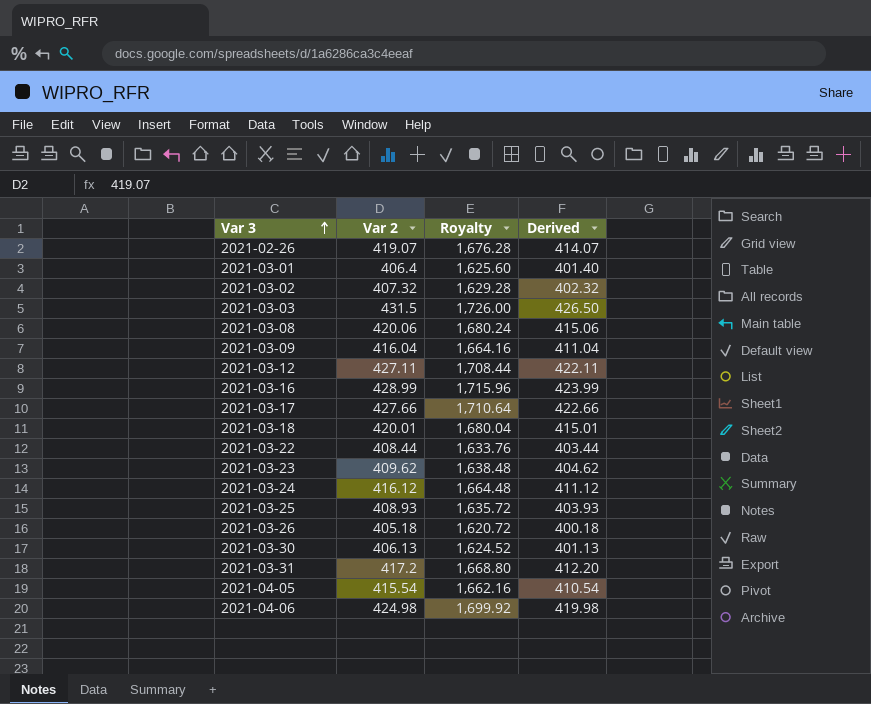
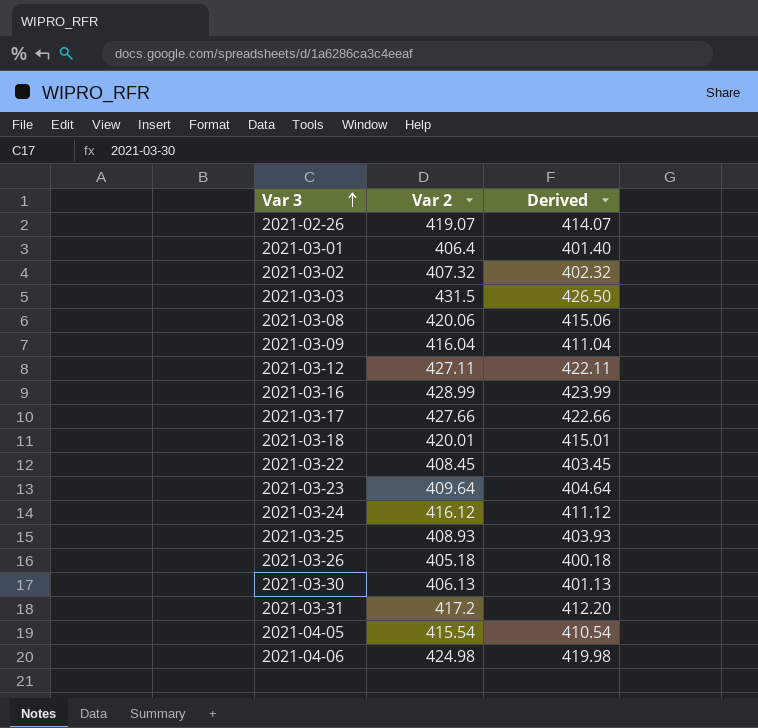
column Royalty | formula: [Var 2] * 4 -> none
2021-03-22 | Var 2: 408.44 -> 408.45
2021-03-22 | Derived: 403.44 -> 403.45
2021-03-23 | Var 2: 409.62 -> 409.64
2021-03-23 | Derived: 404.62 -> 404.64

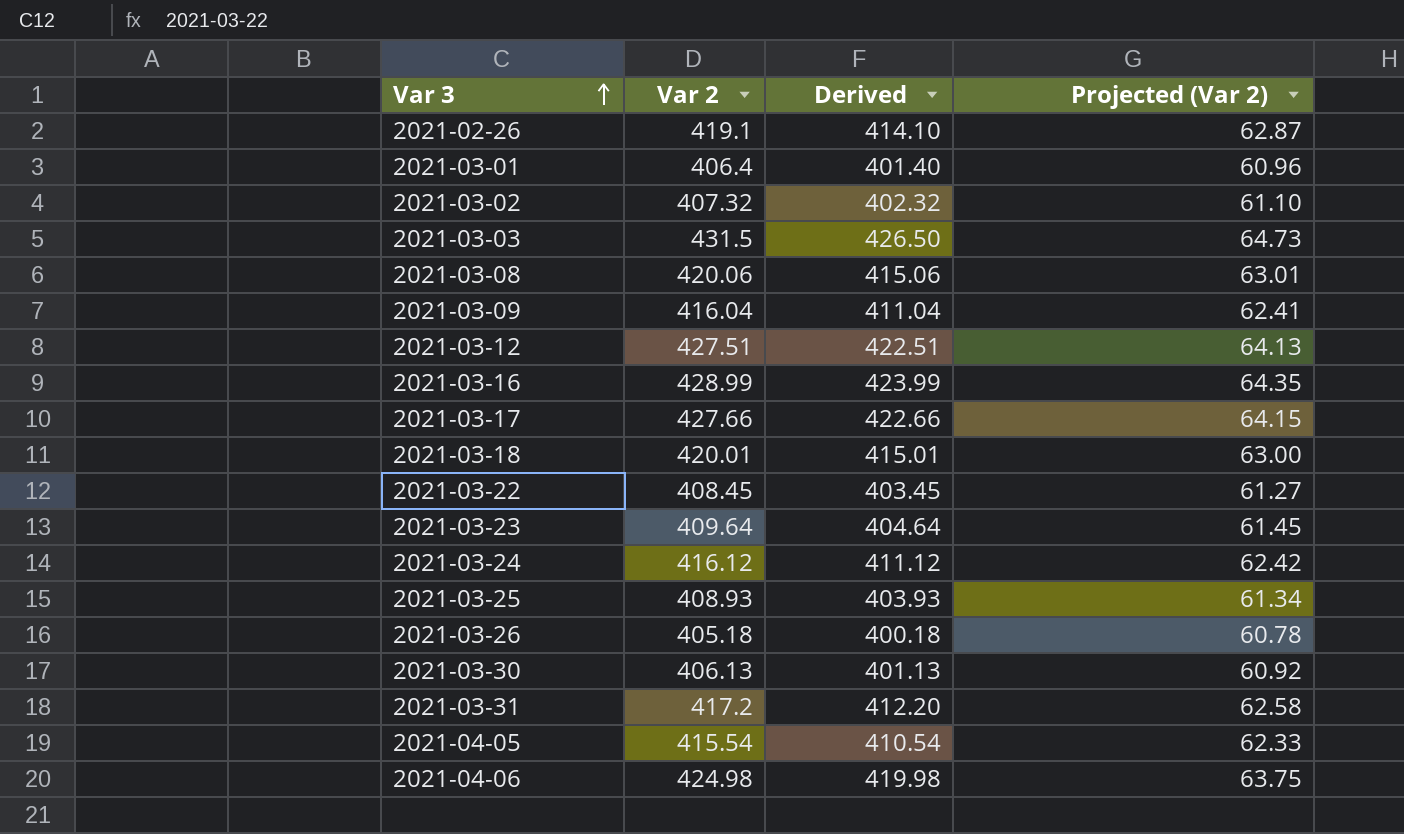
column Projected (Var 2) | formula: none -> [Var 2] * 0.15
2021-02-26 | Var 2: 419.07 -> 419.1
2021-02-26 | Derived: 414.07 -> 414.10
2021-03-12 | Var 2: 427.11 -> 427.51
2021-03-12 | Derived: 422.11 -> 422.51

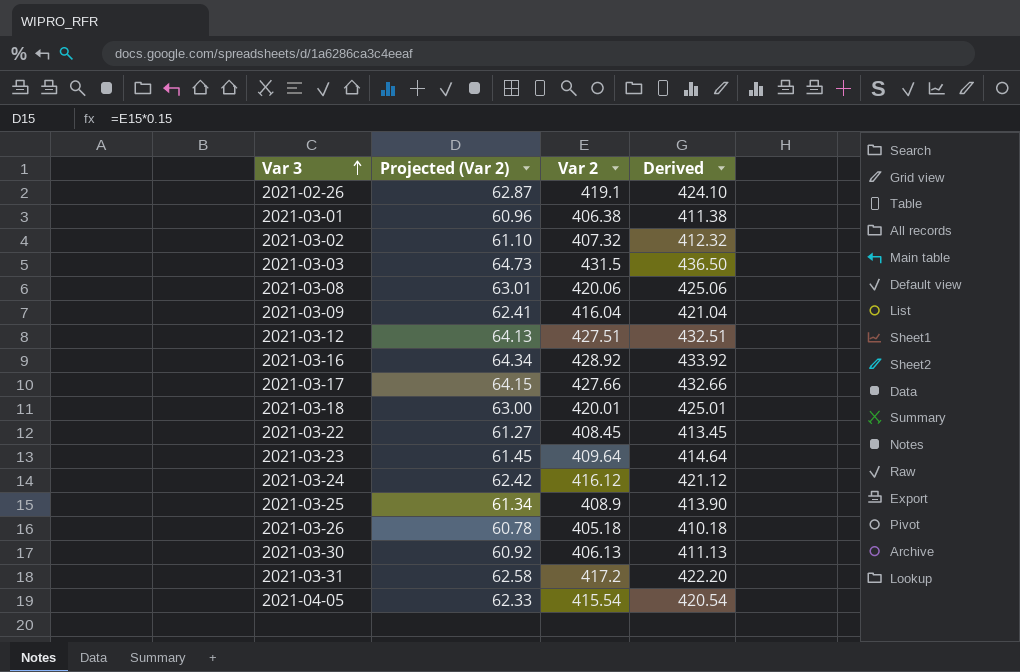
column Projected (Var 2) | position: 4 -> 2
column Derived | formula: [Var 2] - 5 -> [Var 2] + 5
row 2021-04-06: 424.98 | 419.98 | 63.75 -> none
2021-03-01 | Var 2: 406.4 -> 406.38
2021-03-16 | Projected (Var 2): 64.35 -> 64.34
2021-03-16 | Var 2: 428.99 -> 428.92
2021-03-25 | Var 2: 408.93 -> 408.9

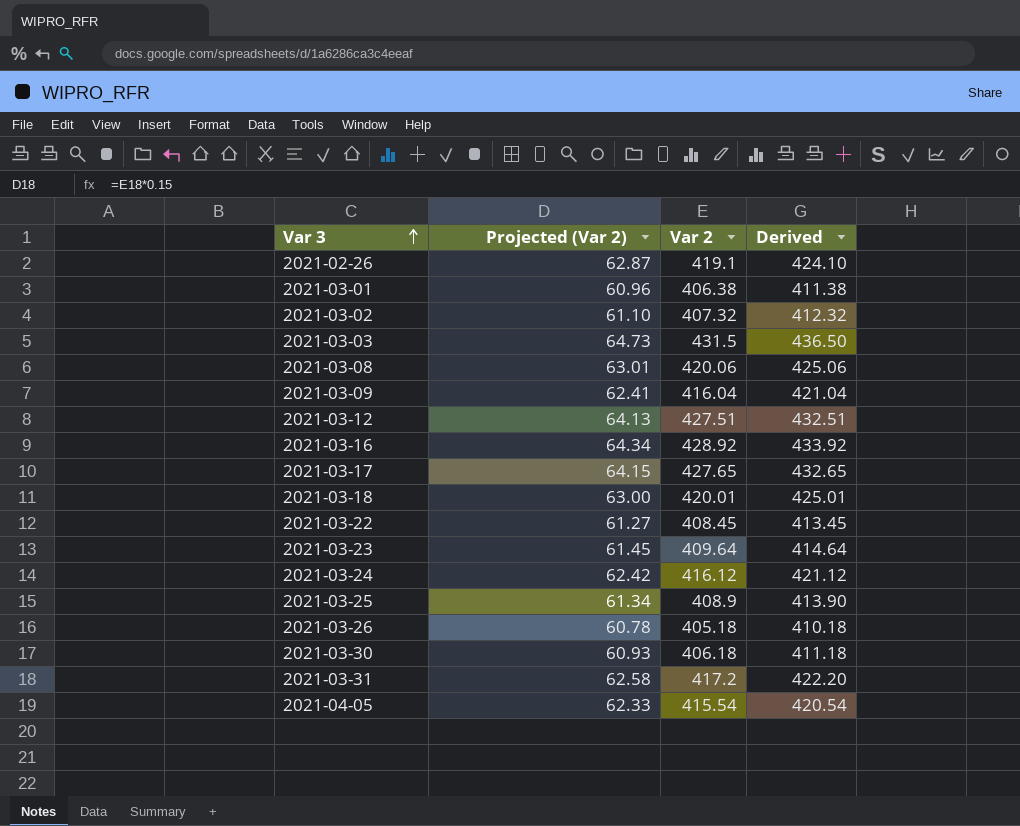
2021-03-17 | Var 2: 427.66 -> 427.65
2021-03-17 | Derived: 432.66 -> 432.65
2021-03-30 | Projected (Var 2): 60.92 -> 60.93
2021-03-30 | Var 2: 406.13 -> 406.18
2021-03-30 | Derived: 411.13 -> 411.18

